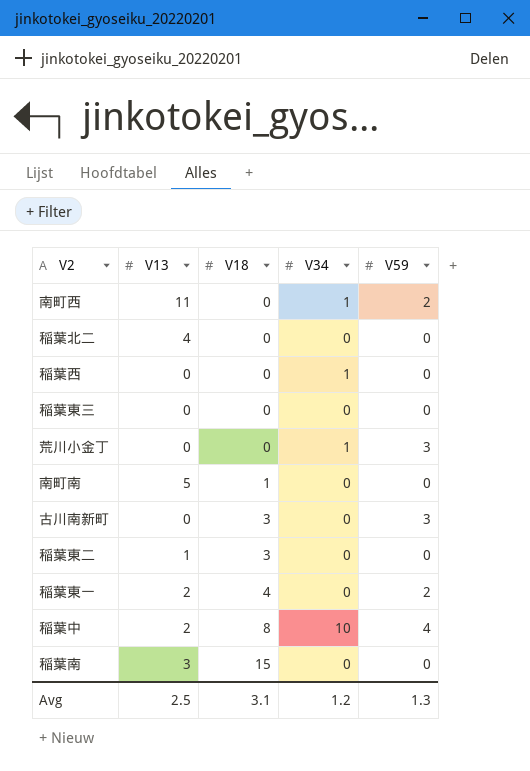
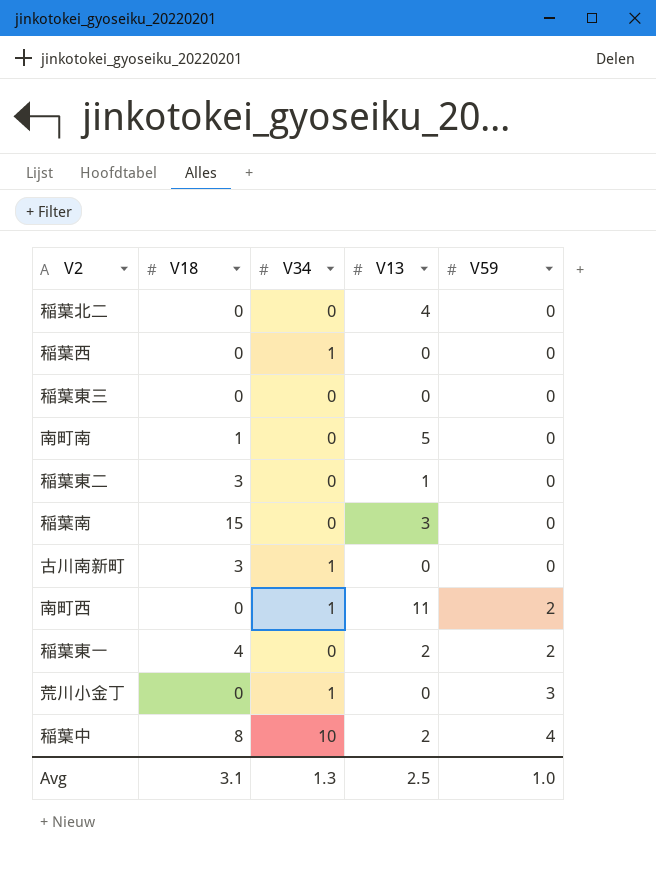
row order: V18 ascending -> V59 ascending
column V13 | position: 2 -> 4
古川南新町 | V34: 0 -> 1
古川南新町 | V59: 3 -> 0
Avg | V34: 1.2 -> 1.3
Avg | V59: 1.3 -> 1.0

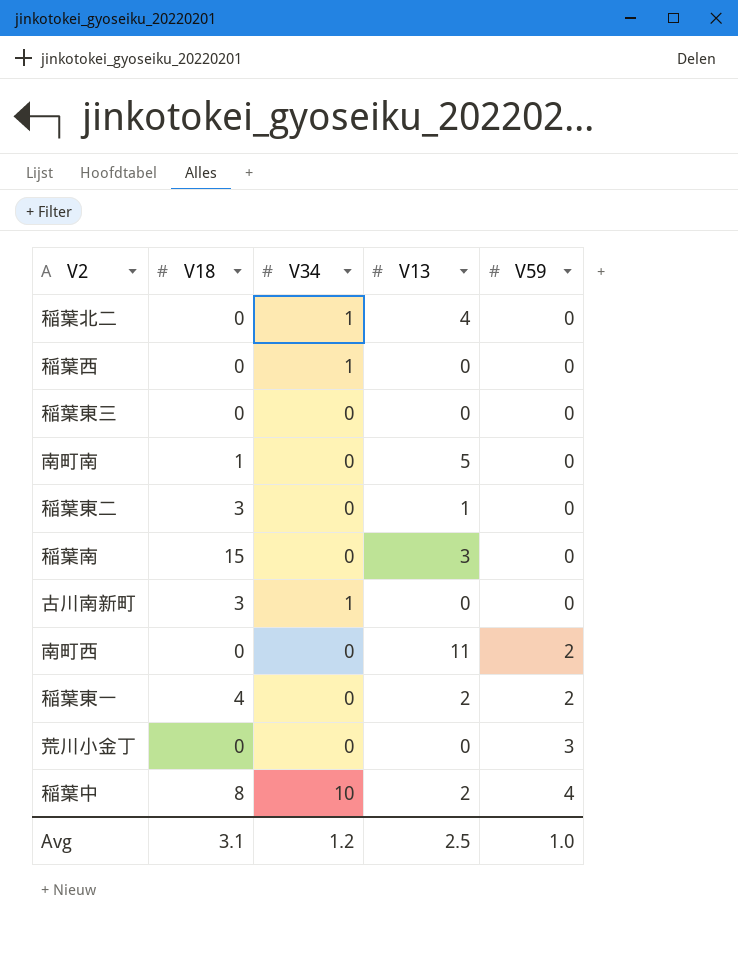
稲葉北二 | V34: 0 -> 1
南町西 | V34: 1 -> 0
荒川小金丁 | V34: 1 -> 0
Avg | V34: 1.3 -> 1.2

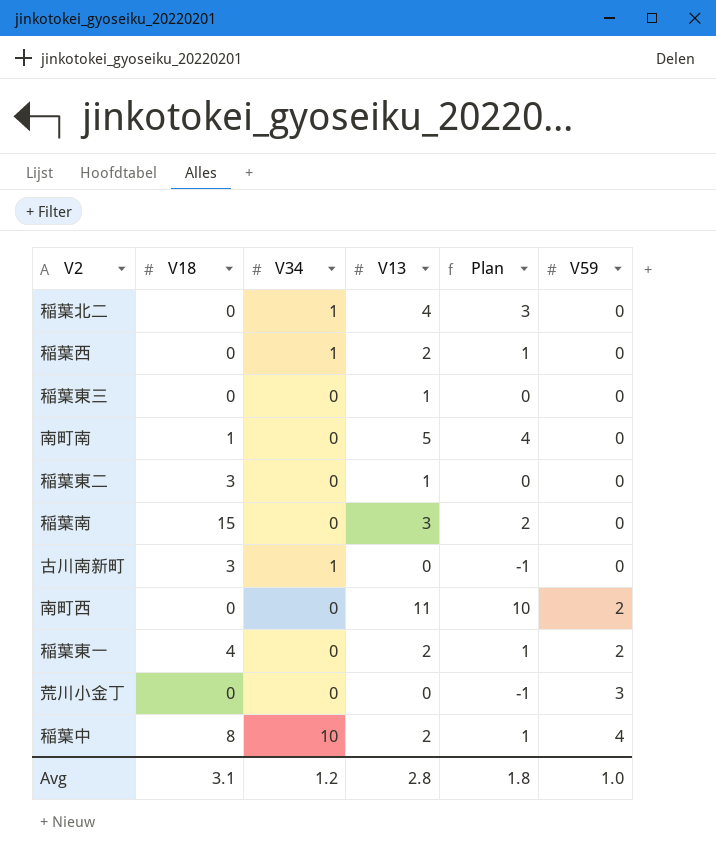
column Plan | formula: none -> [V13] - 1
稲葉西 | V13: 0 -> 2
稲葉東三 | V13: 0 -> 1
Avg | V13: 2.5 -> 2.8

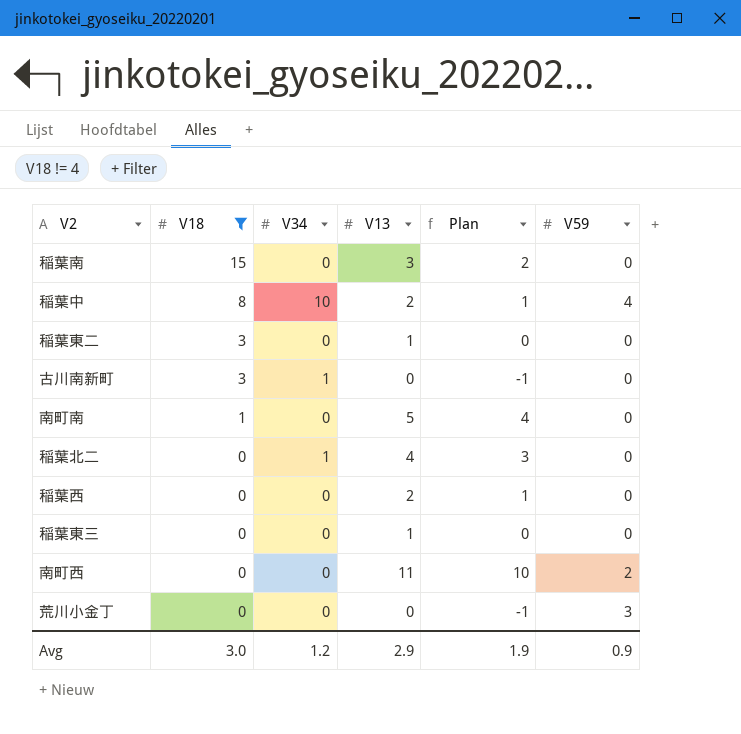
filter: none -> V18 != 4
row order: V59 ascending -> V18 descending
稲葉西 | V34: 1 -> 0
Avg | V18: 3.1 -> 3.0
Avg | V13: 2.8 -> 2.9
Avg | Plan: 1.8 -> 1.9
Avg | V59: 1.0 -> 0.9

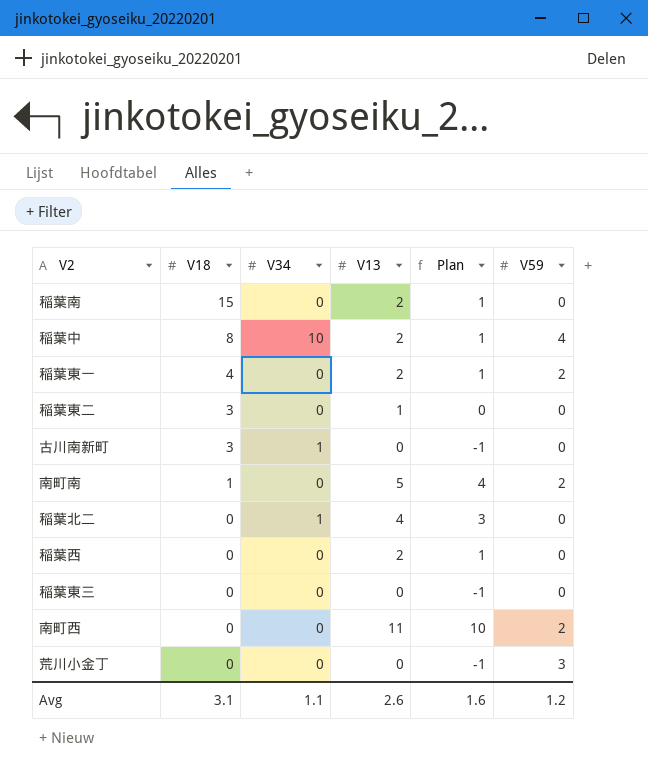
filter: V18 != 4 -> none
稲葉南 | V13: 3 -> 2
稲葉南 | Plan: 2 -> 1
南町南 | V59: 0 -> 2
稲葉東三 | V13: 1 -> 0
稲葉東三 | Plan: 0 -> -1
Avg | V18: 3.0 -> 3.1
Avg | V34: 1.2 -> 1.1
Avg | V13: 2.9 -> 2.6
Avg | Plan: 1.9 -> 1.6
Avg | V59: 0.9 -> 1.2

